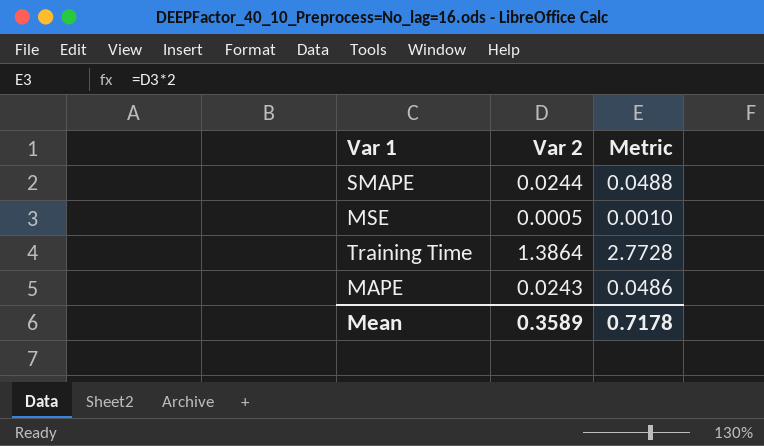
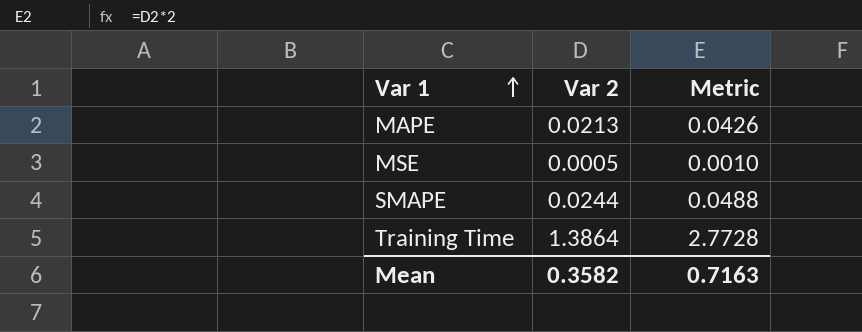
row order: none -> Var 1 ascending
MAPE | Var 2: 0.0243 -> 0.0213
MAPE | Metric: 0.0486 -> 0.0426
Mean | Var 2: 0.3589 -> 0.3582
Mean | Metric: 0.7178 -> 0.7163

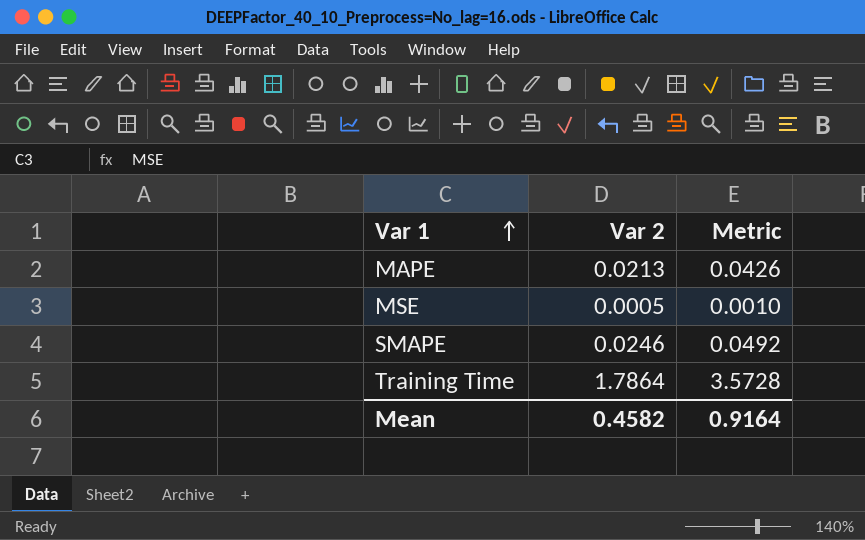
SMAPE | Var 2: 0.0244 -> 0.0246
SMAPE | Metric: 0.0488 -> 0.0492
Training Time | Var 2: 1.3864 -> 1.7864
Training Time | Metric: 2.7728 -> 3.5728
Mean | Var 2: 0.3582 -> 0.4582
Mean | Metric: 0.7163 -> 0.9164

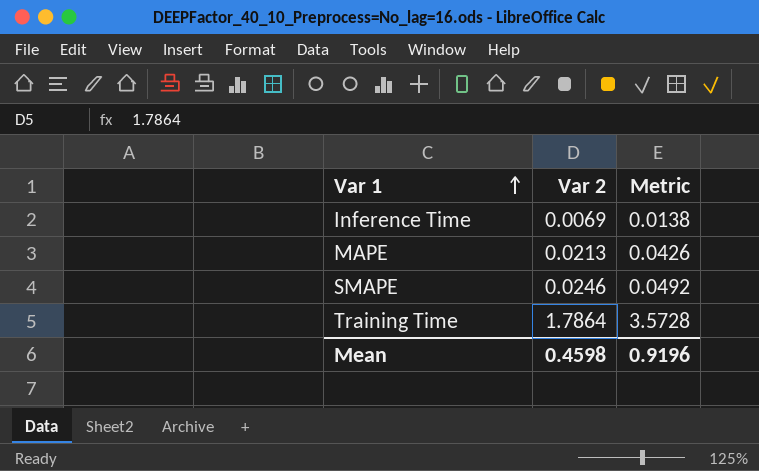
row MSE: 0.0005 | 0.0010 -> none
row Inference Time: none -> 0.0069 | 0.0138
Mean | Var 2: 0.4582 -> 0.4598
Mean | Metric: 0.9164 -> 0.9196

